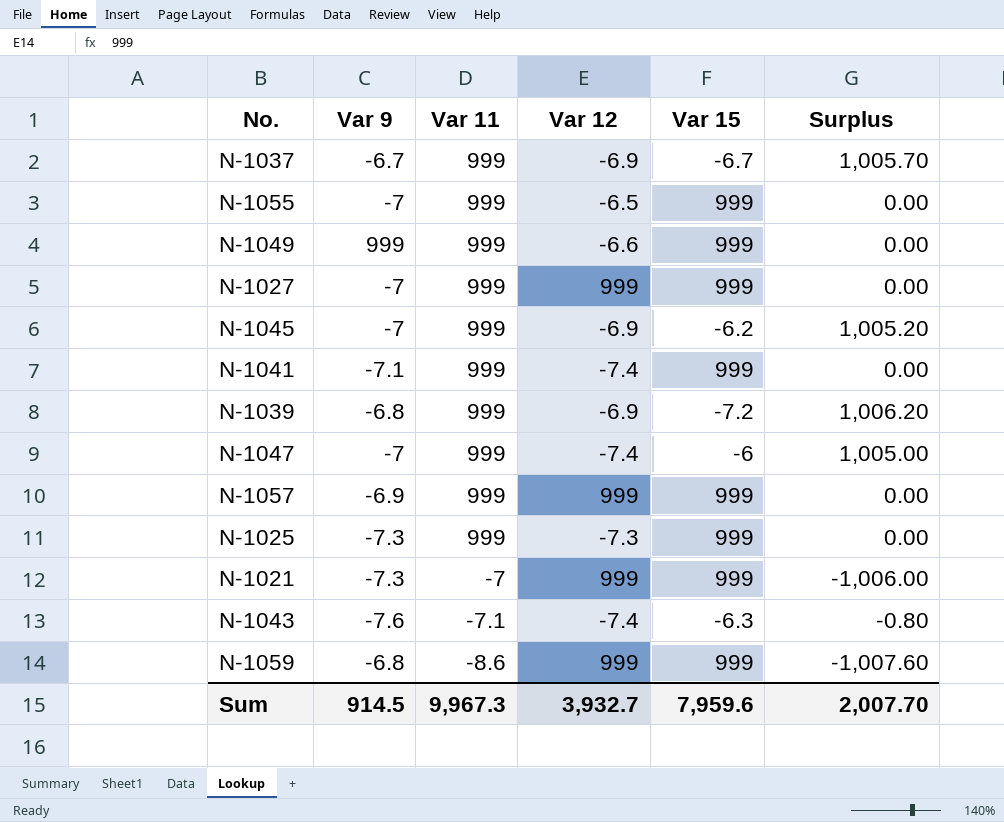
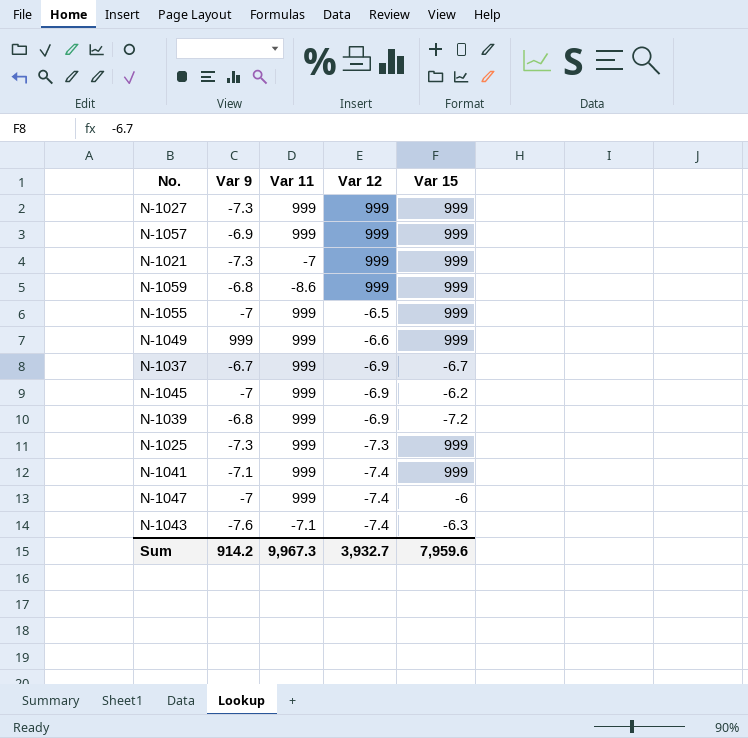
row order: Var 11 descending -> Var 12 descending
column Surplus | formula: [Var 11] - [Var 15] -> none
N-1027 | Var 9: -7 -> -7.3
Sum | Var 9: 914.5 -> 914.2

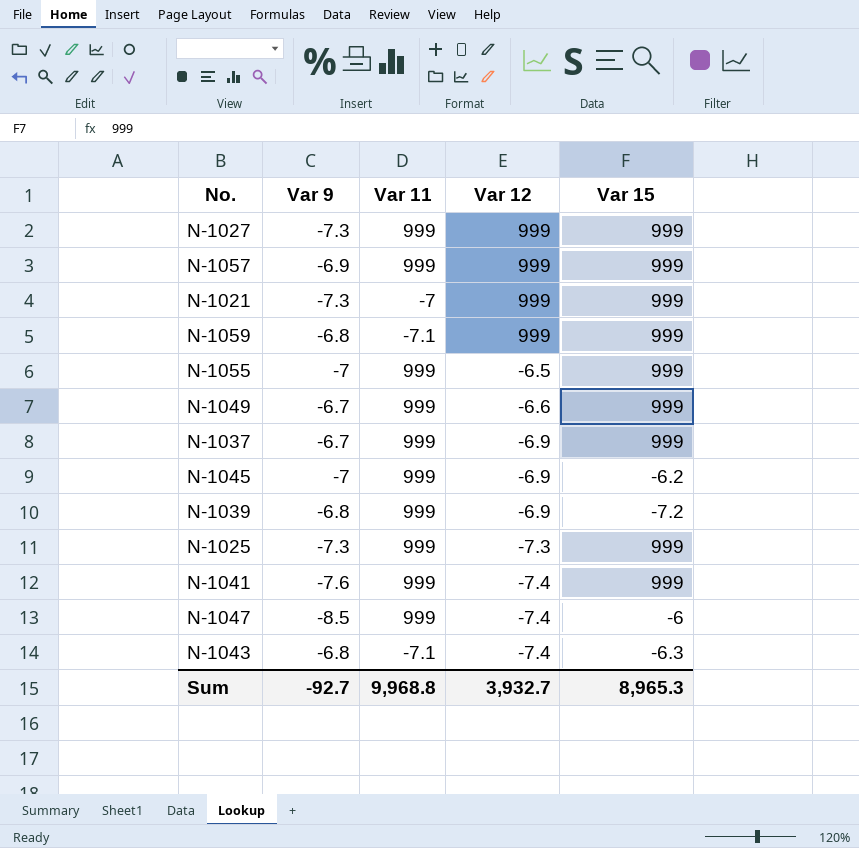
N-1059 | Var 11: -8.6 -> -7.1
N-1049 | Var 9: 999 -> -6.7
N-1037 | Var 15: -6.7 -> 999
N-1041 | Var 9: -7.1 -> -7.6
N-1047 | Var 9: -7 -> -8.5
N-1043 | Var 9: -7.6 -> -6.8
Sum | Var 9: 914.2 -> -92.7
Sum | Var 11: 9,967.3 -> 9,968.8
Sum | Var 15: 7,959.6 -> 8,965.3

